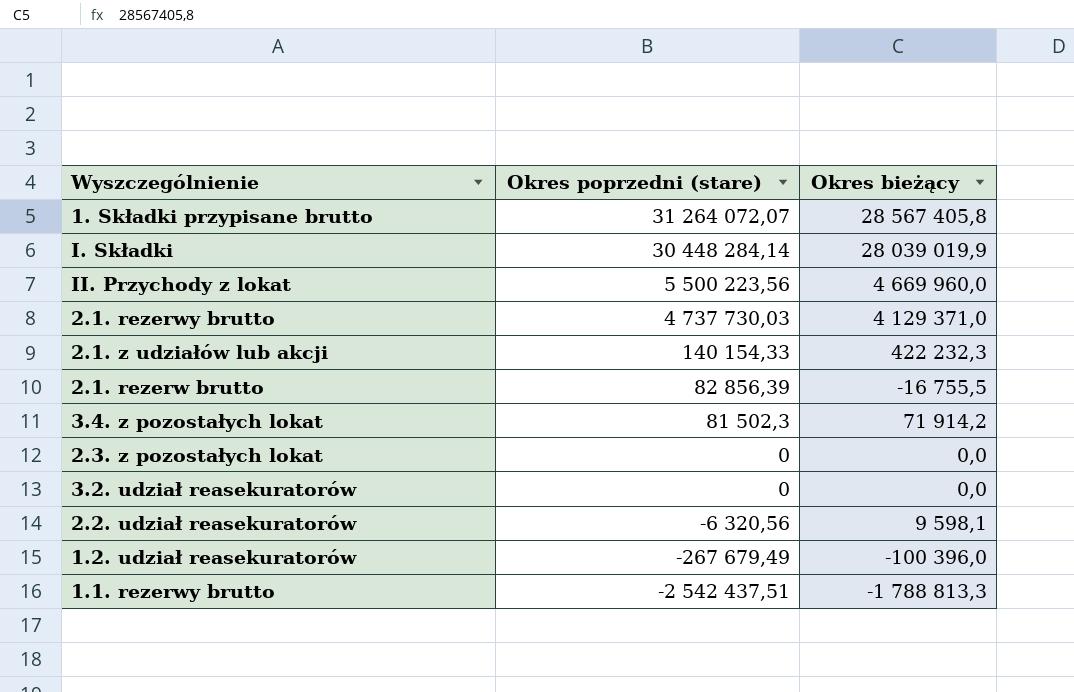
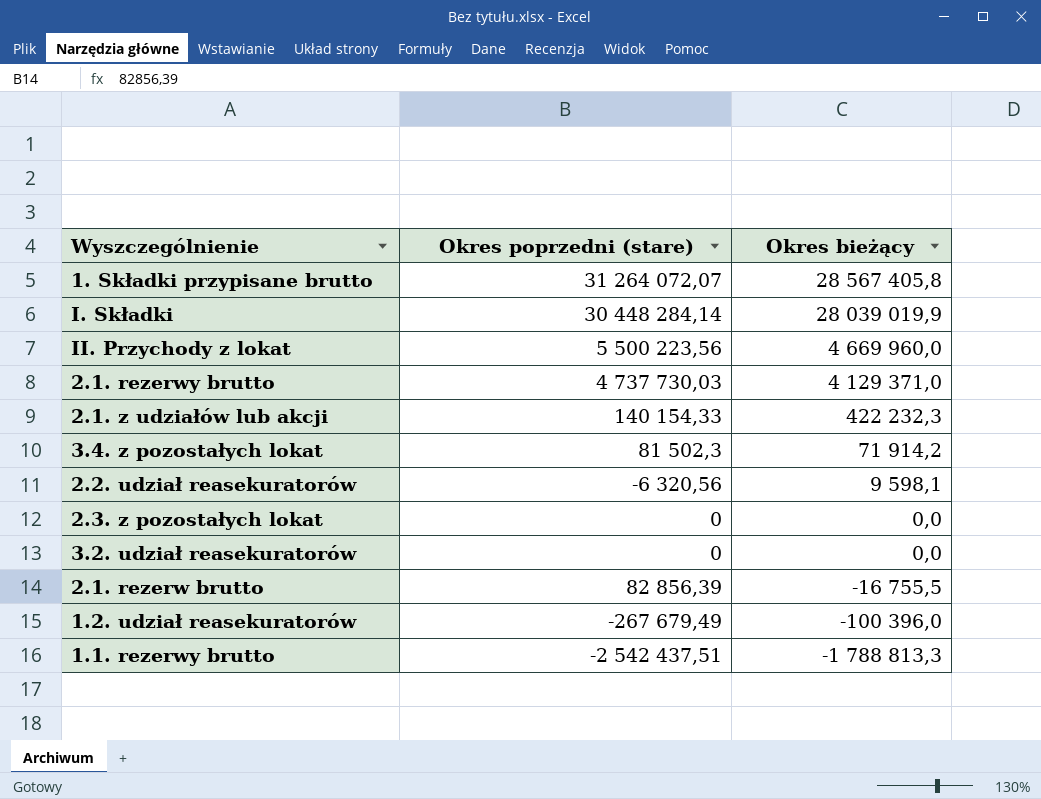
row order: Okres poprzedni (stare) descending -> Okres bieżący descending

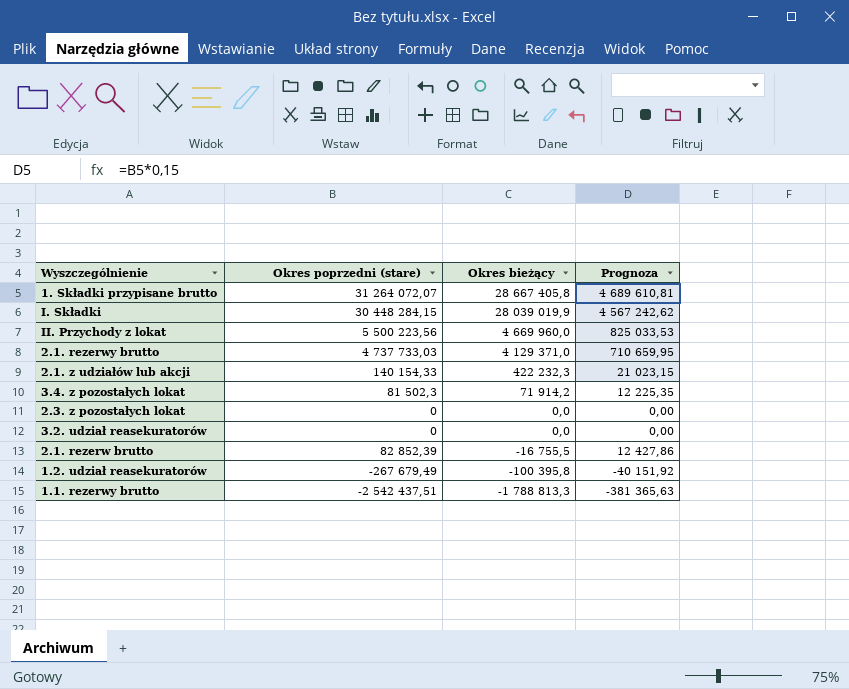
column Prognoza | formula: none -> [Okres poprzedni (stare)] * 0,15
row 2.2. udział reasekuratorów: -6 320,56 | 9 598,1 -> none
1. Składki przypisane brutto | Okres bieżący: 28 567 405,8 -> 28 667 405,8
I. Składki | Okres poprzedni (stare): 30 448 284,14 -> 30 448 284,15
2.1. rezerwy brutto | Okres poprzedni (stare): 4 737 730,03 -> 4 737 733,03
2.1. rezerw brutto | Okres poprzedni (stare): 82 856,39 -> 82 852,39
1.2. udział reasekuratorów | Okres bieżący: -100 396,0 -> -100 395,8

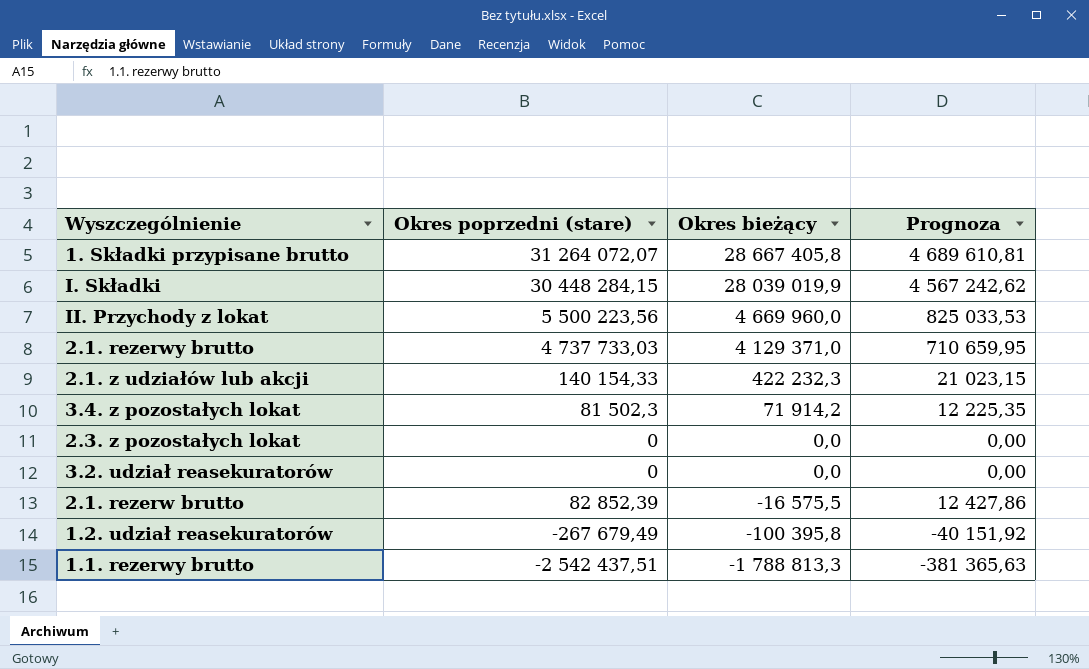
2.1. rezerw brutto | Okres bieżący: -16 755,5 -> -16 575,5

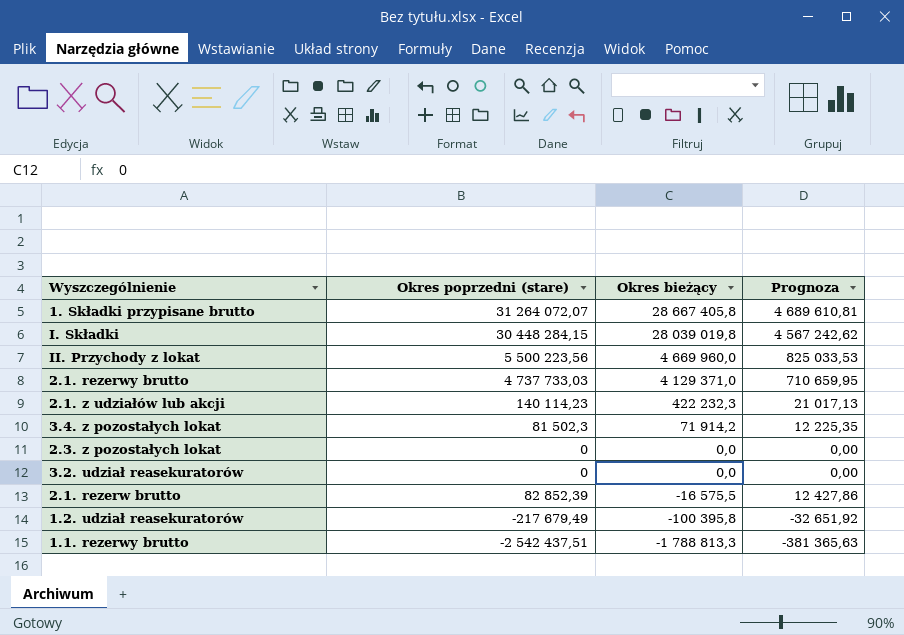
I. Składki | Okres bieżący: 28 039 019,9 -> 28 039 019,8
2.1. z udziałów lub akcji | Okres poprzedni (stare): 140 154,33 -> 140 114,23
2.1. z udziałów lub akcji | Prognoza: 21 023,15 -> 21 017,13
1.2. udział reasekuratorów | Okres poprzedni (stare): -267 679,49 -> -217 679,49
1.2. udział reasekuratorów | Prognoza: -40 151,92 -> -32 651,92

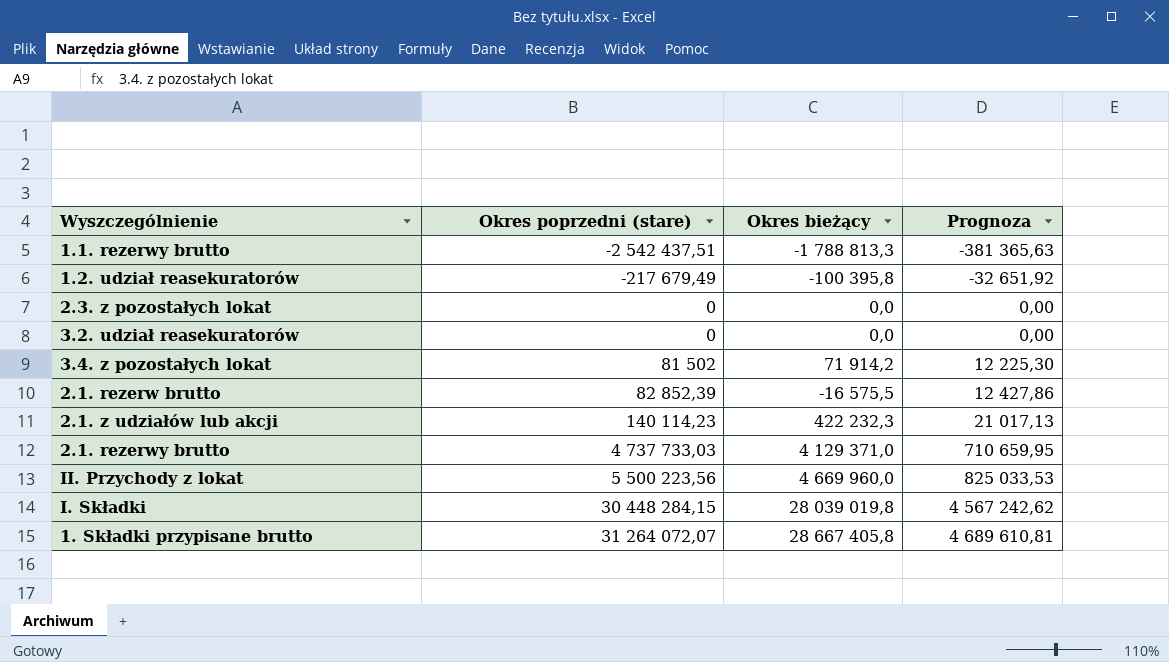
row order: Okres bieżący descending -> Okres poprzedni (stare) ascending
3.4. z pozostałych lokat | Okres poprzedni (stare): 81 502,3 -> 81 502
3.4. z pozostałych lokat | Prognoza: 12 225,35 -> 12 225,30

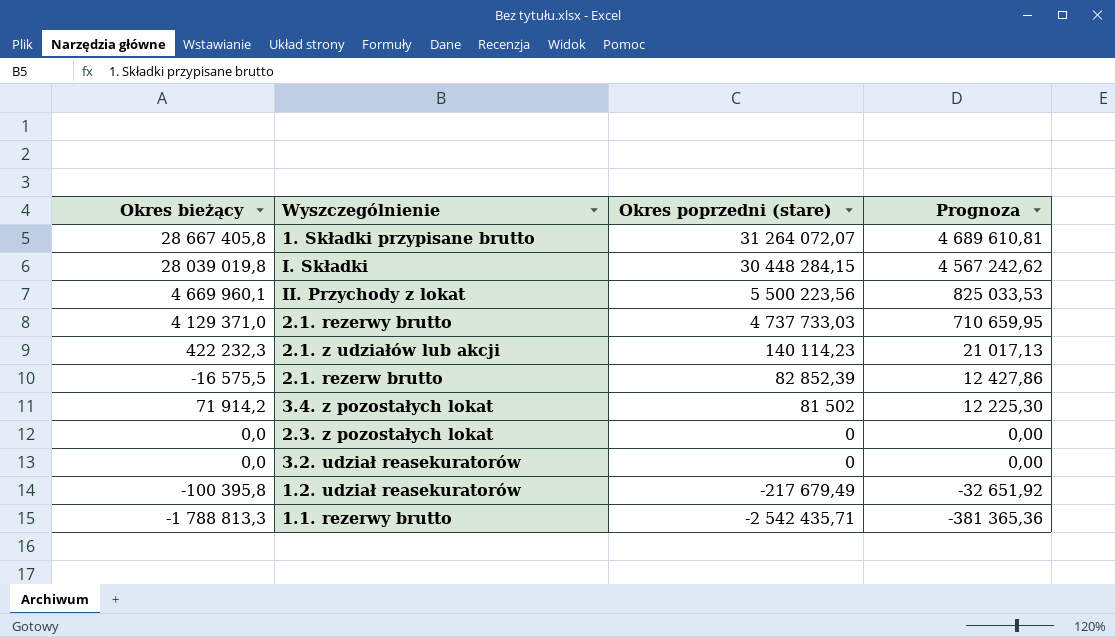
row order: Okres poprzedni (stare) ascending -> Okres poprzedni (stare) descending
column Okres bieżący | position: 3 -> 1
II. Przychody z lokat | Okres bieżący: 4 669 960,0 -> 4 669 960,1
1.1. rezerwy brutto | Okres poprzedni (stare): -2 542 437,51 -> -2 542 435,71
1.1. rezerwy brutto | Prognoza: -381 365,63 -> -381 365,36

